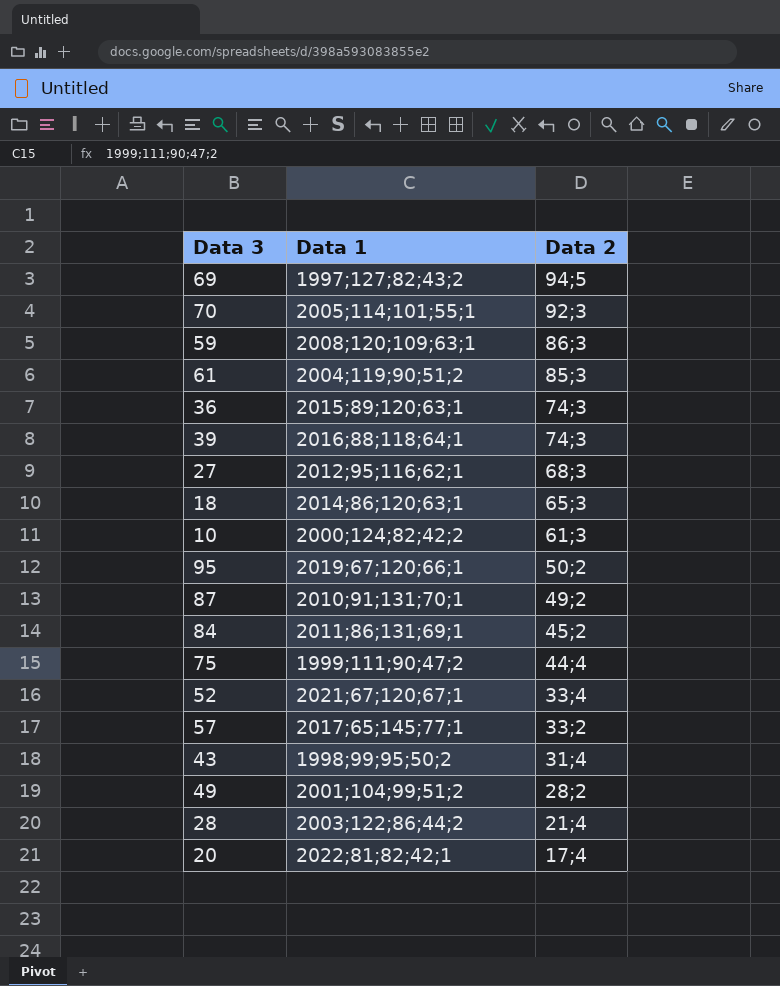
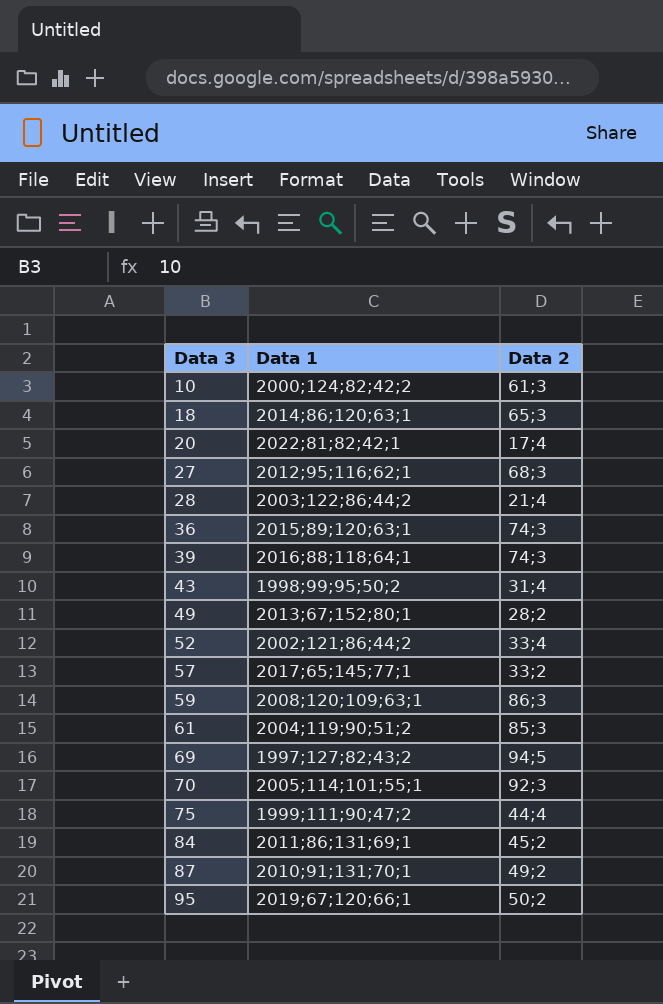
row order: Data 2 descending -> Data 3 ascending
49 | Data 1: 2001;104;99;51;2 -> 2013;67;152;80;1
52 | Data 1: 2021;67;120;67;1 -> 2002;121;86;44;2

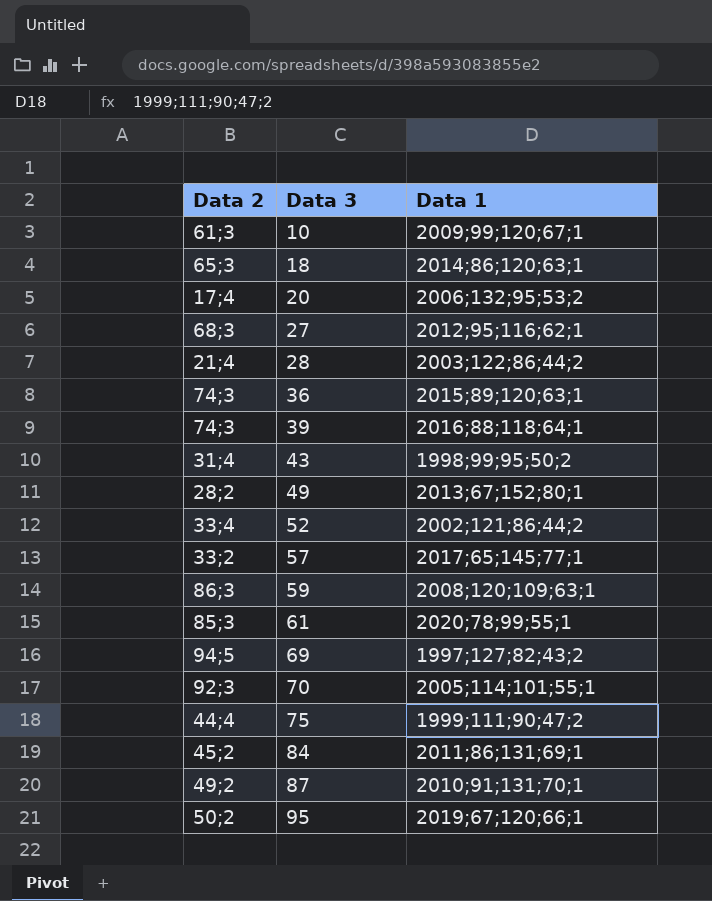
column Data 2 | position: 3 -> 1
10 | Data 1: 2000;124;82;42;2 -> 2009;99;120;67;1
20 | Data 1: 2022;81;82;42;1 -> 2006;132;95;53;2
61 | Data 1: 2004;119;90;51;2 -> 2020;78;99;55;1

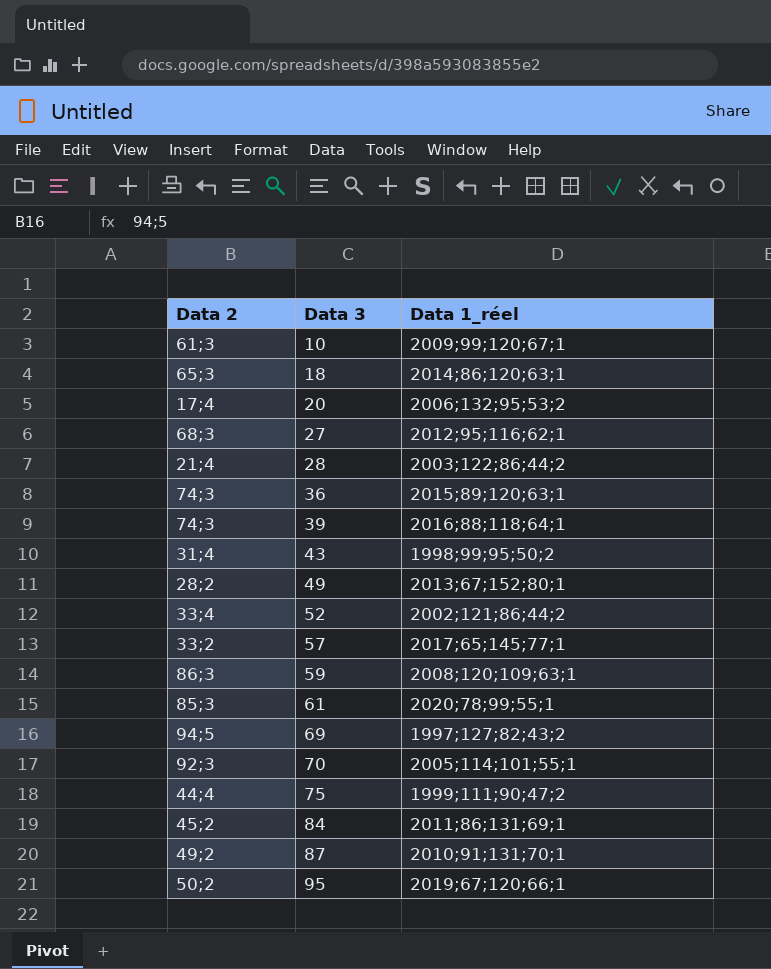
column name: Data 1 -> Data 1_réel

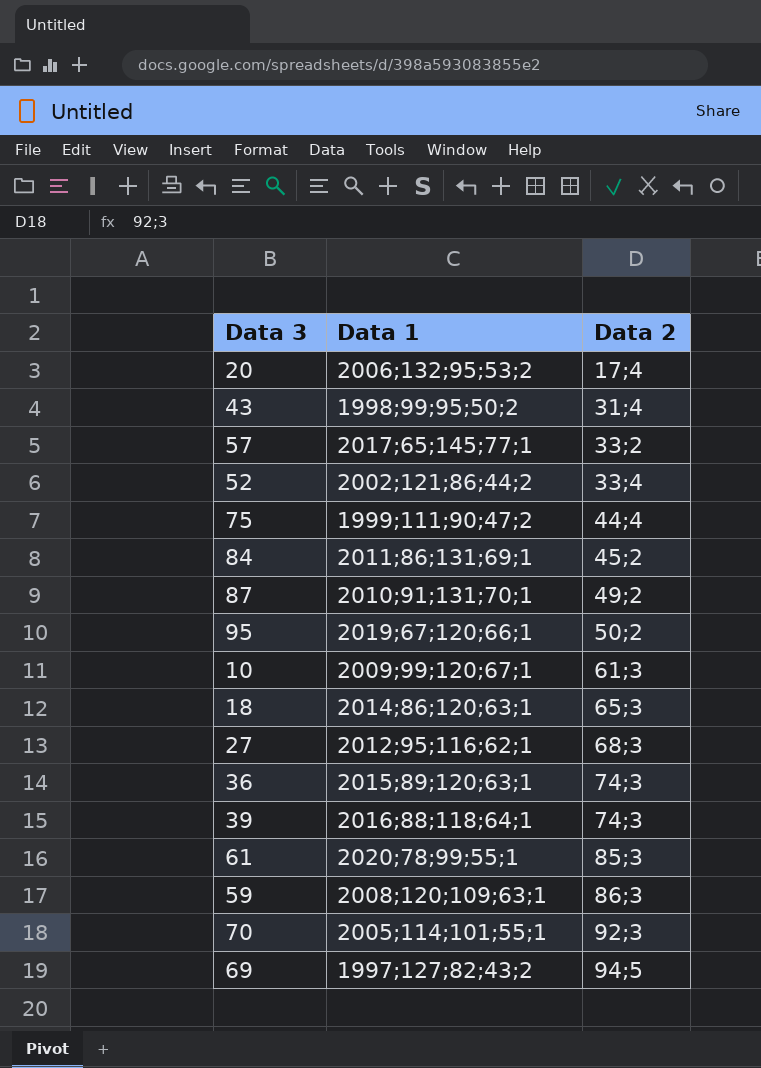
row order: Data 3 ascending -> Data 2 ascending
column name: Data 1_réel -> Data 1
column Data 2 | position: 1 -> 3
row 28: 21;4 | 2003;122;86;44;2 -> none
row 49: 28;2 | 2013;67;152;80;1 -> none

